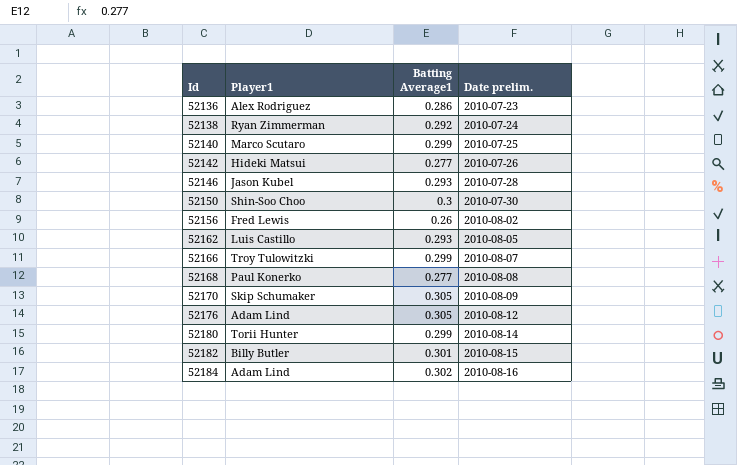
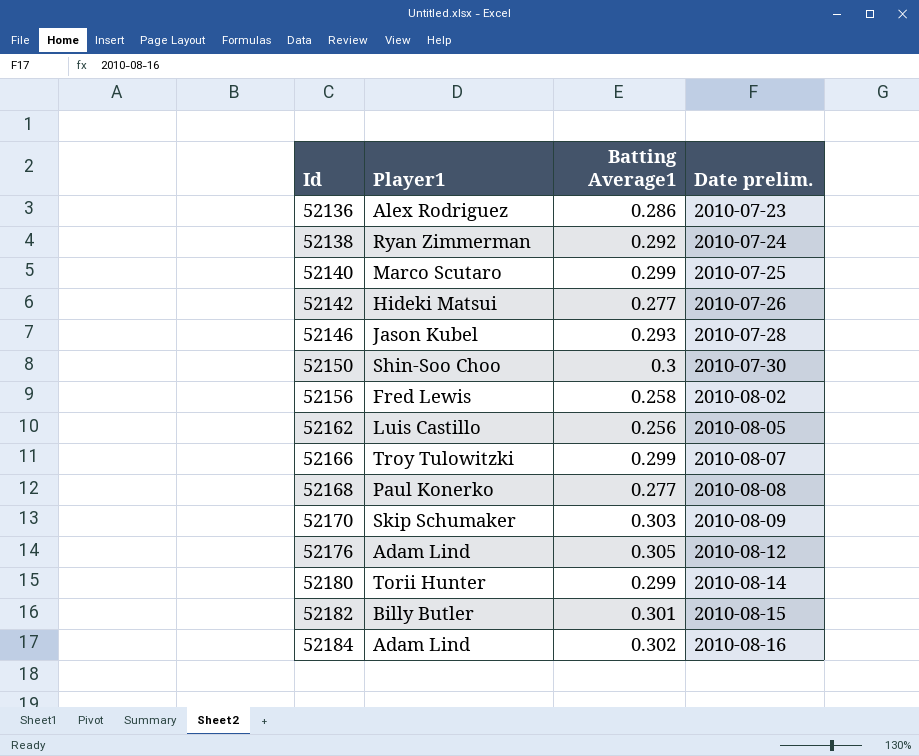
52156 | Batting Average1: 0.26 -> 0.258
52162 | Batting Average1: 0.293 -> 0.256
52170 | Batting Average1: 0.305 -> 0.303

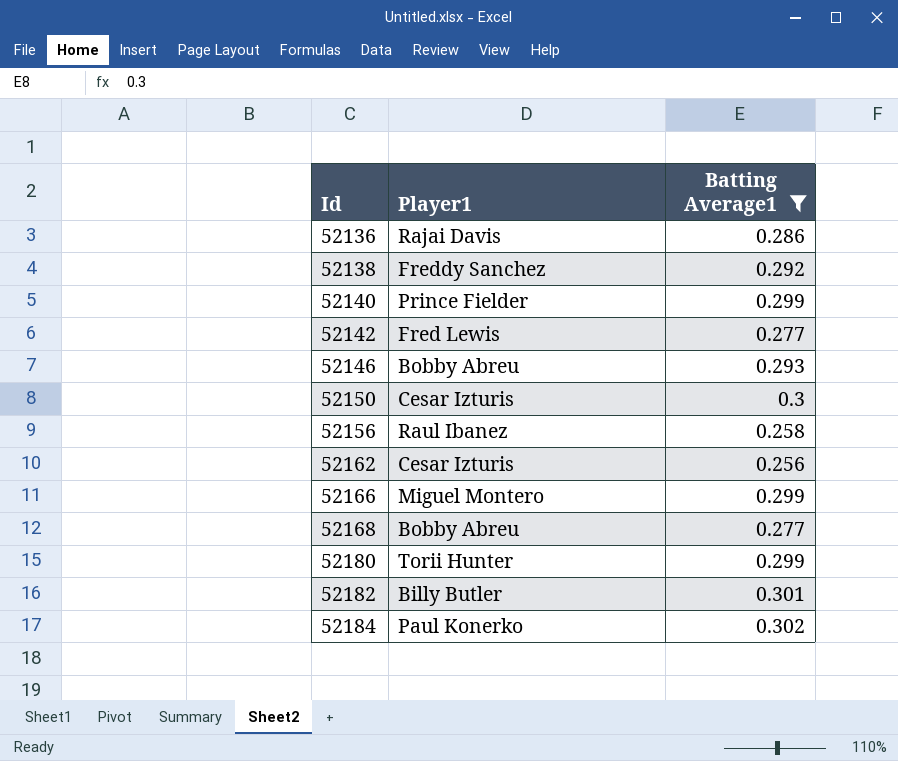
filter: none -> Batting Average1 <= 0.302
column Date prelim. | position: 4 -> none
52136 | Player1: Alex Rodriguez -> Rajai Davis
52138 | Player1: Ryan Zimmerman -> Freddy Sanchez
52140 | Player1: Marco Scutaro -> Prince Fielder
52142 | Player1: Hideki Matsui -> Fred Lewis
52146 | Player1: Jason Kubel -> Bobby Abreu
52150 | Player1: Shin-Soo Choo -> Cesar Izturis
52156 | Player1: Fred Lewis -> Raul Ibanez
52162 | Player1: Luis Castillo -> Cesar Izturis
52166 | Player1: Troy Tulowitzki -> Miguel Montero
52168 | Player1: Paul Konerko -> Bobby Abreu
52184 | Player1: Adam Lind -> Paul Konerko

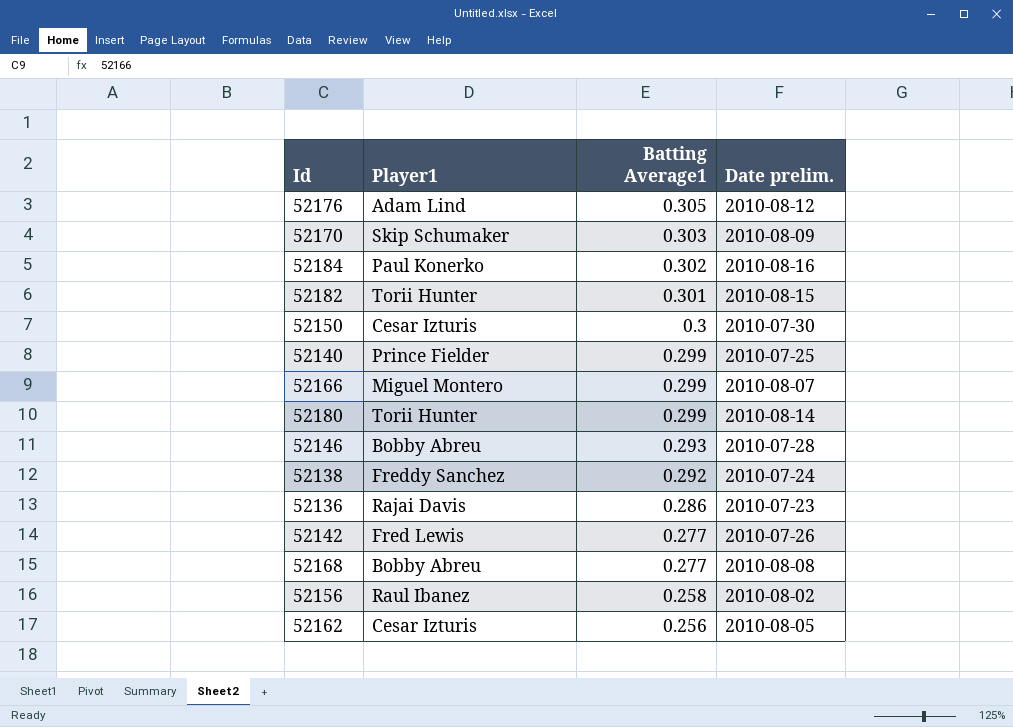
filter: Batting Average1 <= 0.302 -> none
row order: Id ascending -> Batting Average1 descending
column Date prelim. | position: none -> 4
52182 | Player1: Billy Butler -> Torii Hunter

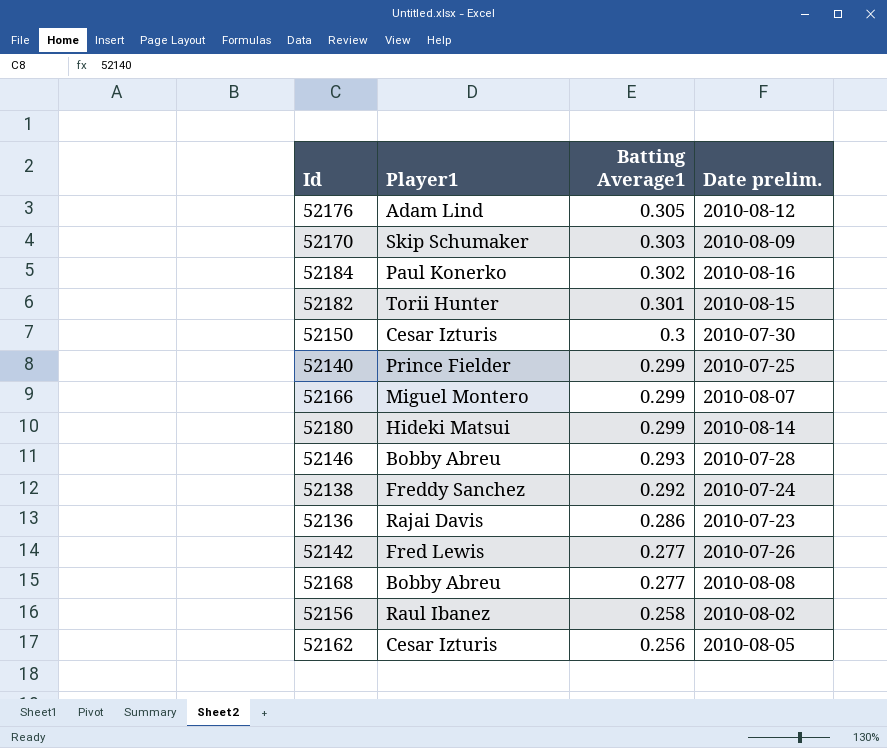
52180 | Player1: Torii Hunter -> Hideki Matsui

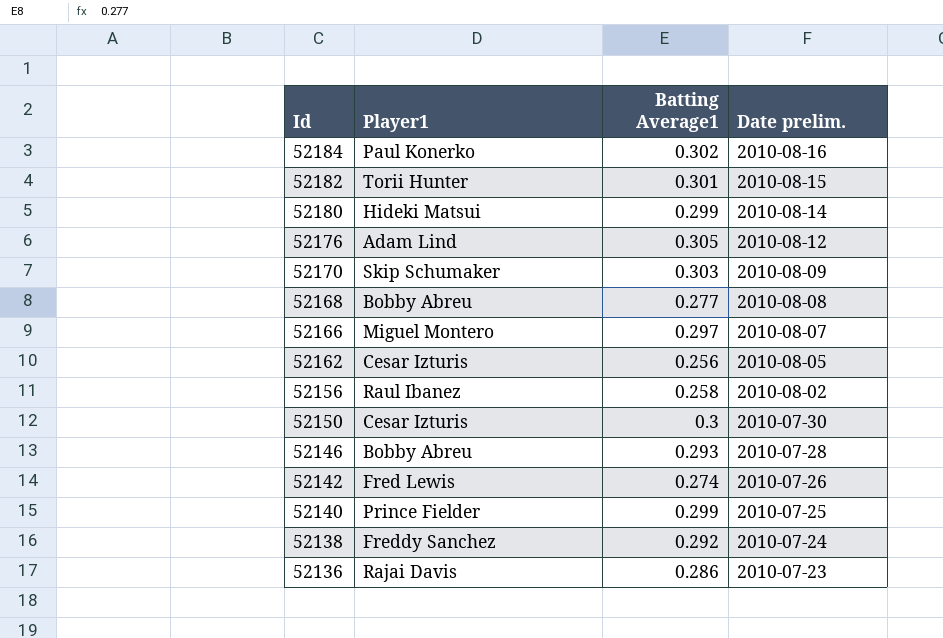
row order: Batting Average1 descending -> Id descending
52166 | Batting Average1: 0.299 -> 0.297
52142 | Batting Average1: 0.277 -> 0.274

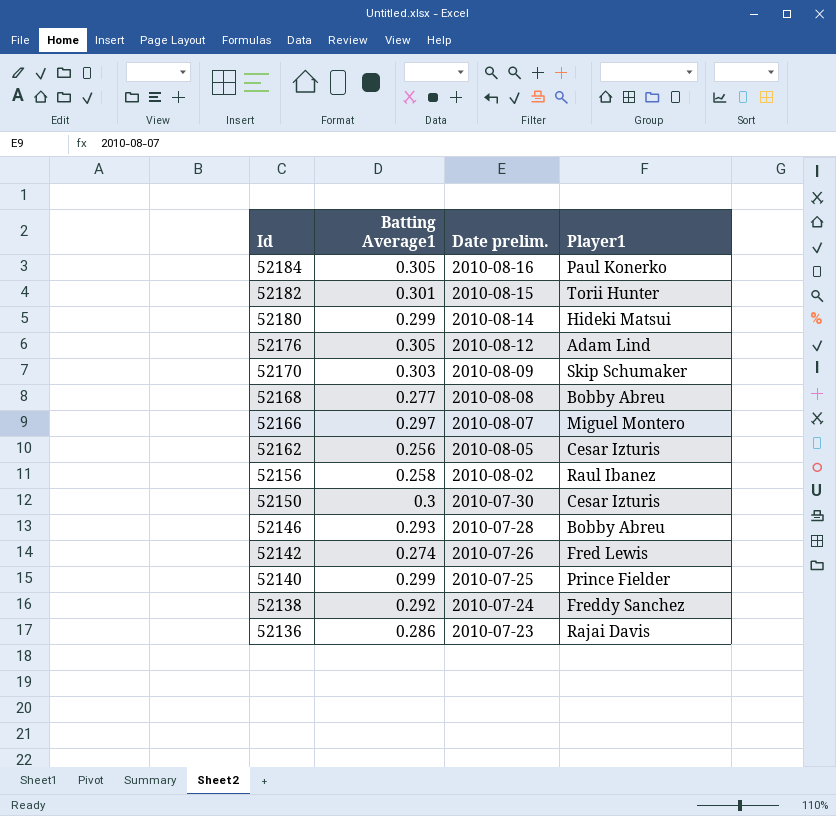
column Player1 | position: 2 -> 4
52184 | Batting Average1: 0.302 -> 0.305

